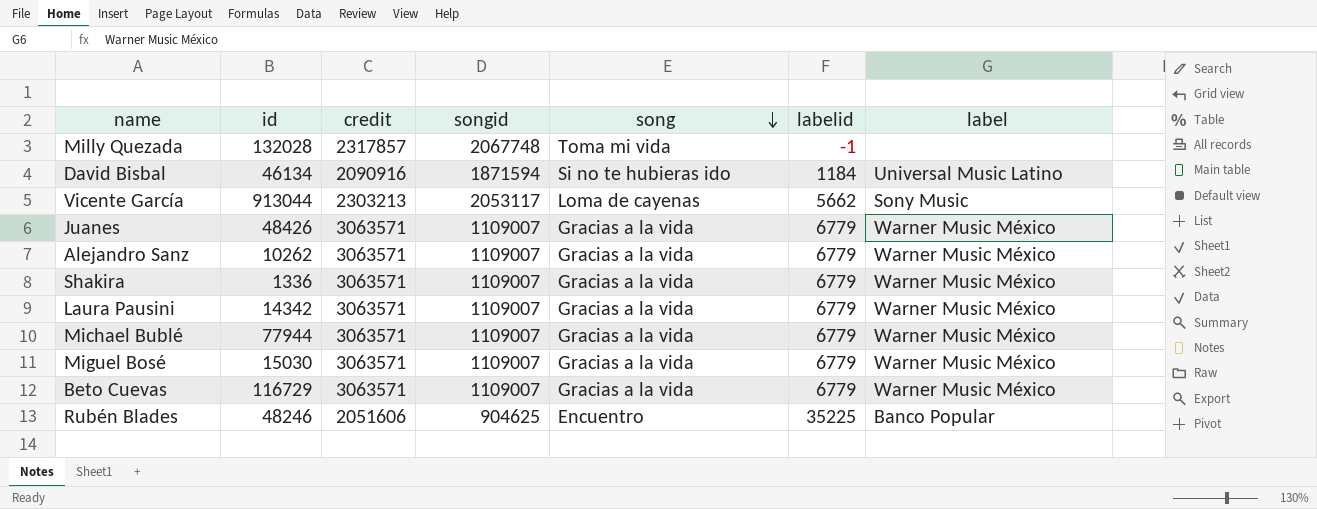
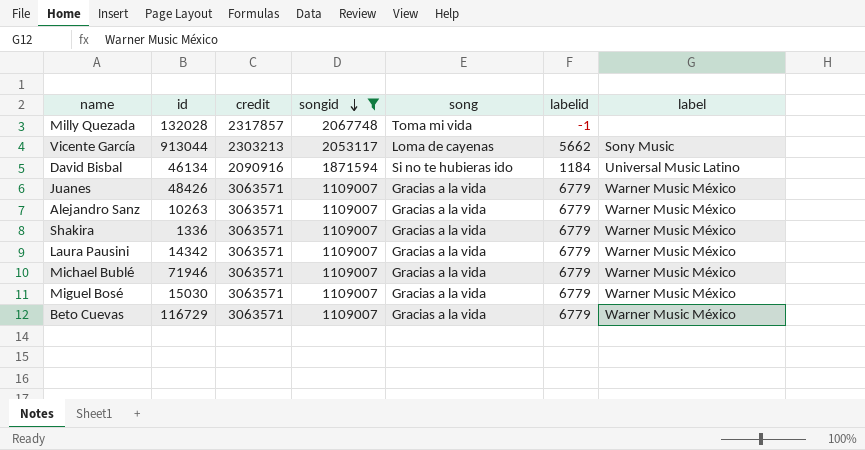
filter: none -> songid != 904625
row order: song descending -> songid descending
Alejandro Sanz | id: 10262 -> 10263
Michael Bublé | id: 77944 -> 71946

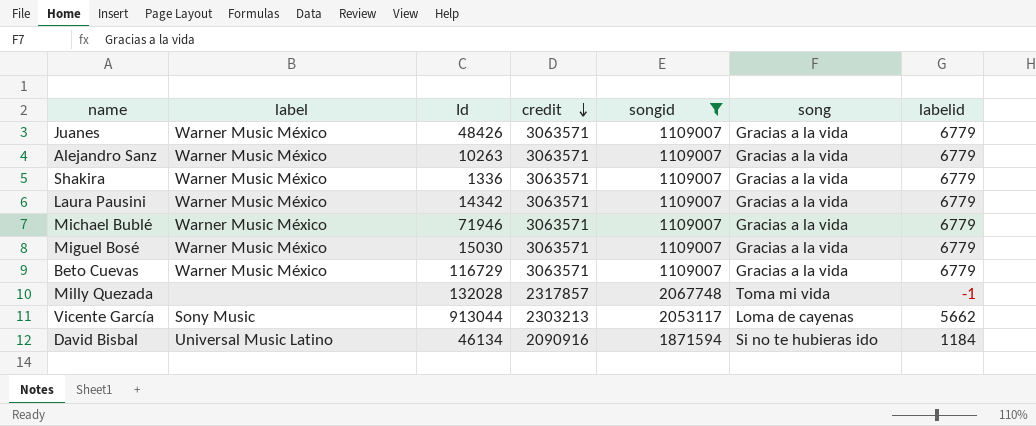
row order: songid descending -> credit descending
column label | position: 7 -> 2
column name: id -> Id

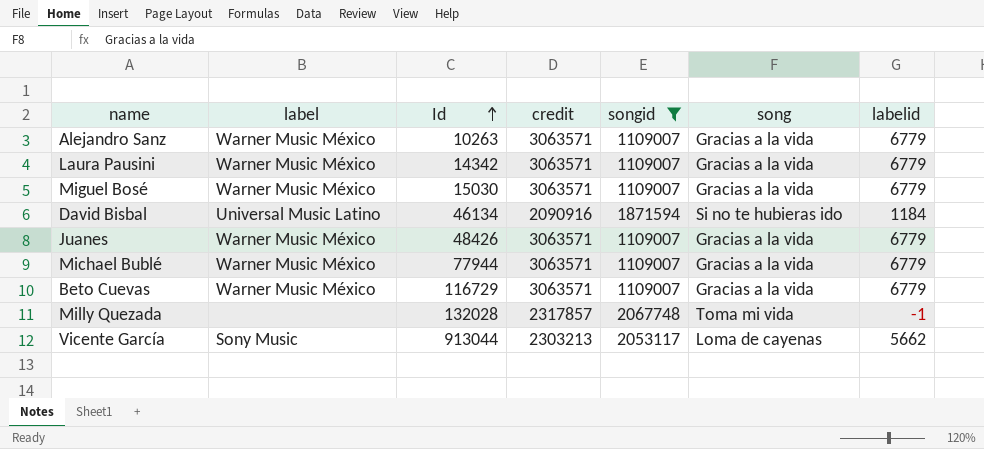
row order: credit descending -> Id ascending
row Shakira: Warner Music México | 1336 | 3063571 | 1109007 | Gracias a la vida | 6779 -> none
Michael Bublé | Id: 71946 -> 77944

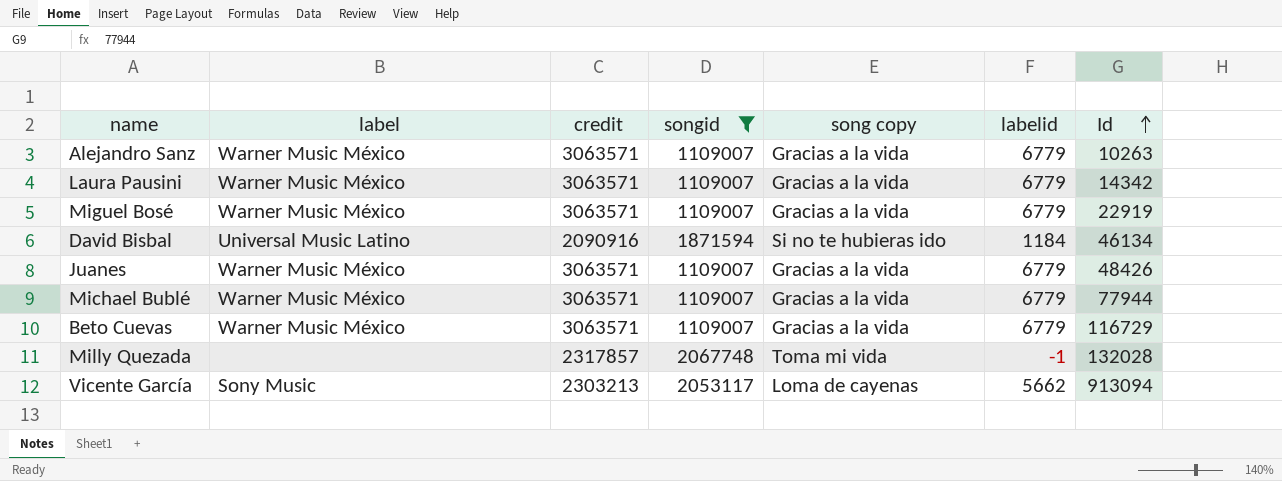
column name: song -> song copy
column Id | position: 3 -> 7
Miguel Bosé | Id: 15030 -> 22919
Vicente García | Id: 913044 -> 913094

